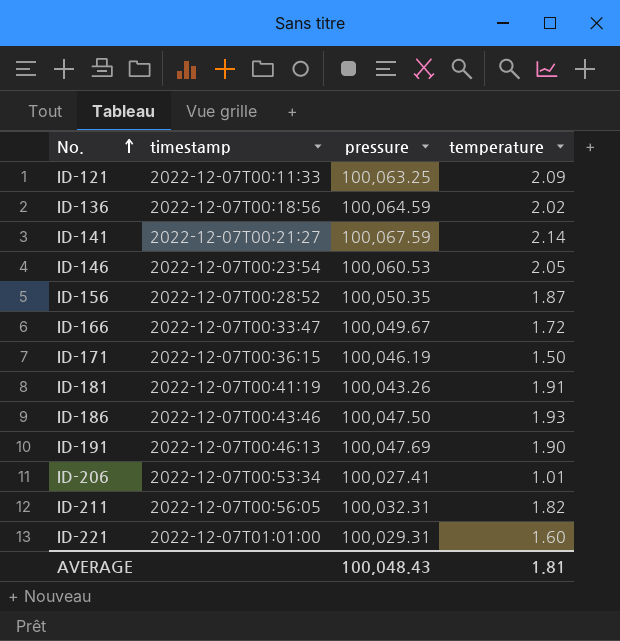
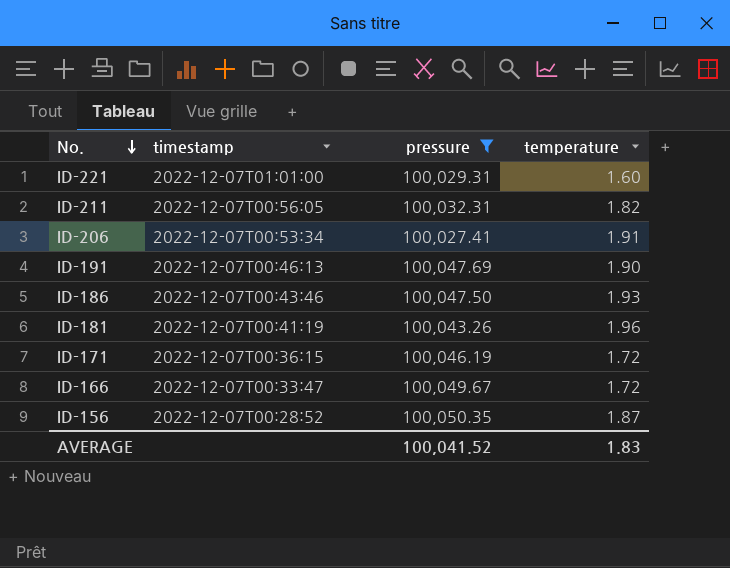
filter: none -> pressure <= 100,050.35
row order: No. ascending -> No. descending
ID-206 | temperature: 1.01 -> 1.91
ID-181 | temperature: 1.91 -> 1.96
ID-171 | temperature: 1.50 -> 1.72
AVERAGE | pressure: 100,048.43 -> 100,041.52
AVERAGE | temperature: 1.81 -> 1.83

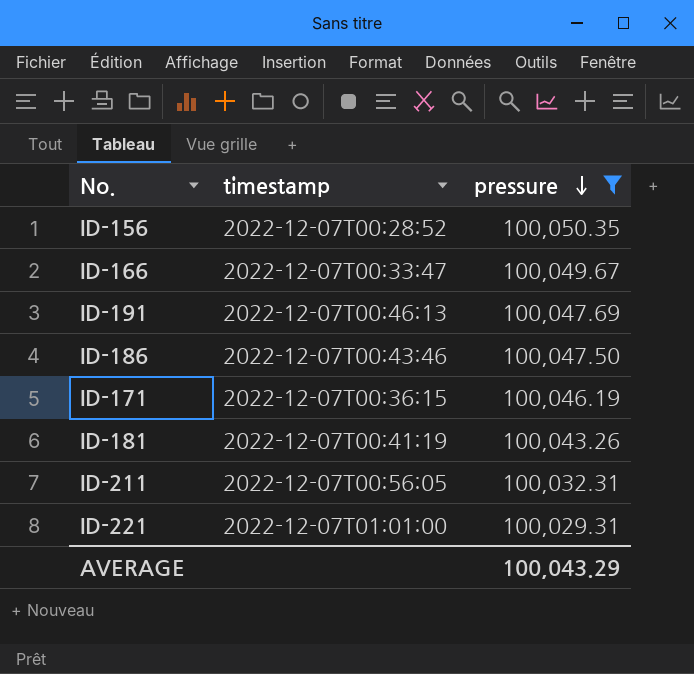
row order: No. descending -> pressure descending
column temperature | position: 4 -> none
row ID-206: 2022-12-07T00:53:34 | 100,027.41 | 1.91 -> none
AVERAGE | pressure: 100,041.52 -> 100,043.29

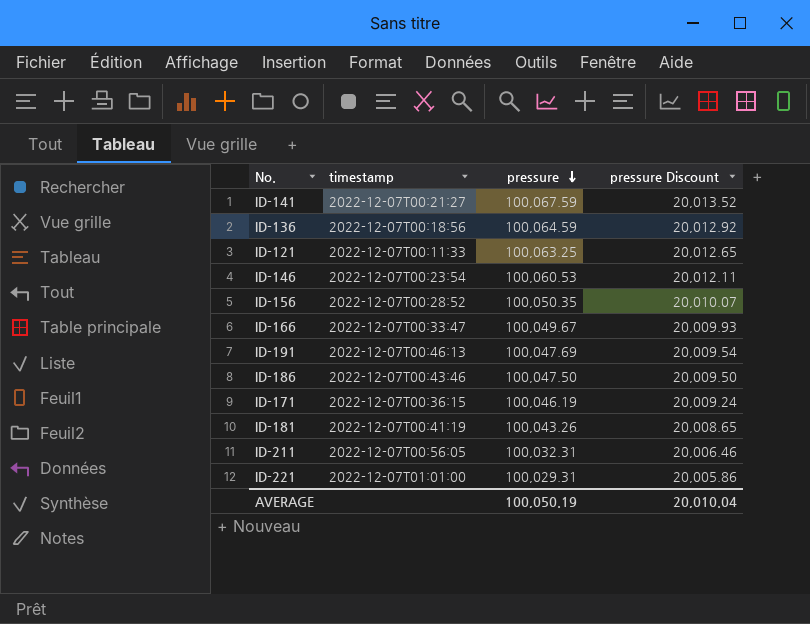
filter: pressure <= 100,050.35 -> none
column pressure Discount | formula: none -> [pressure] * 0.2
AVERAGE | pressure: 100,043.29 -> 100,050.19

